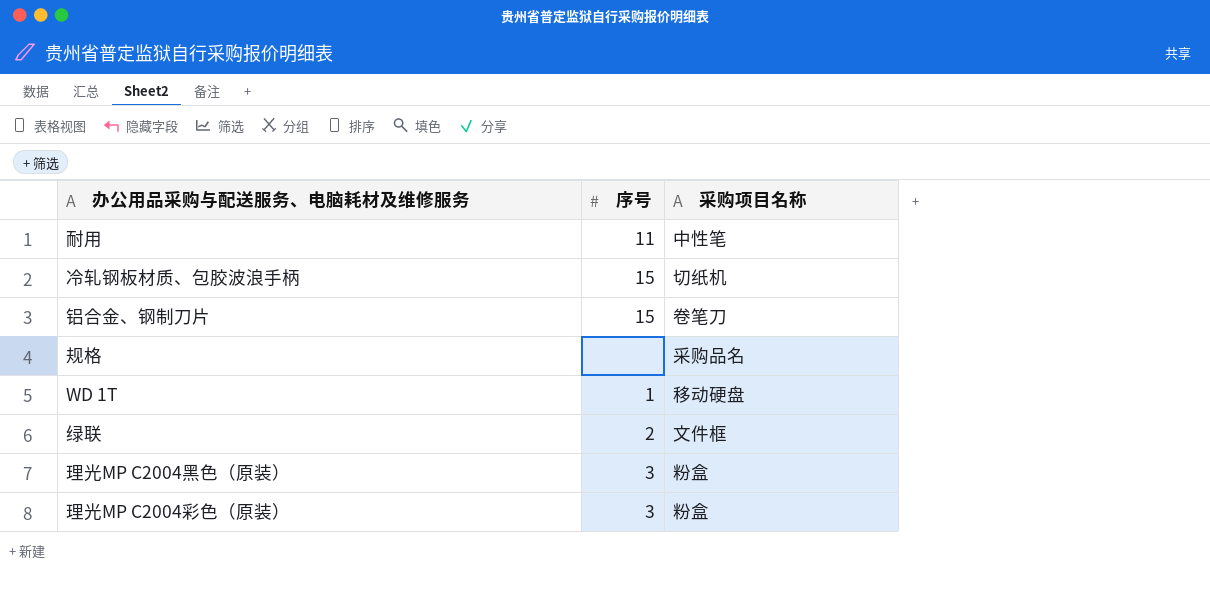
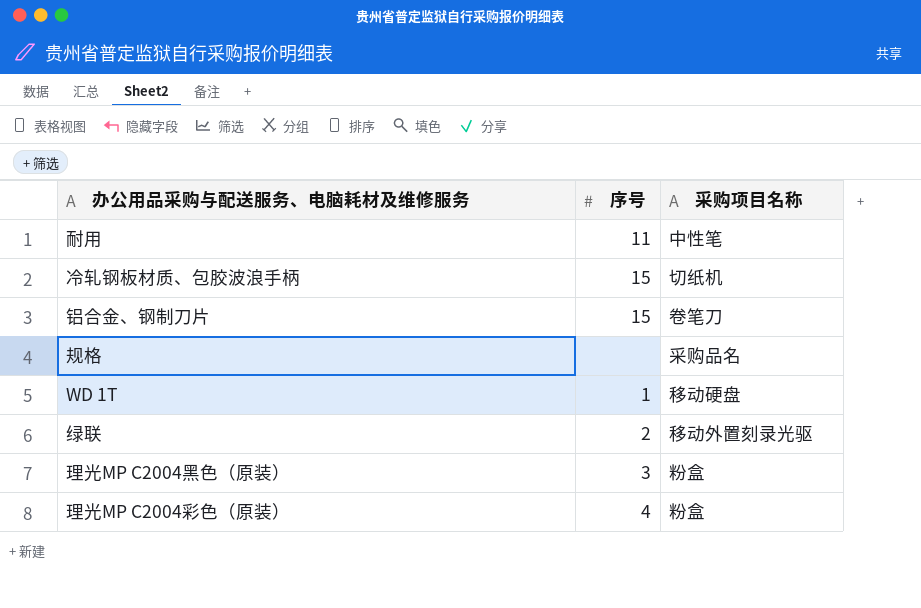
绿联 | 采购项目名称: 文件框 -> 移动外置刻录光驱
理光MP C2004彩色（原装） | 序号: 3 -> 4

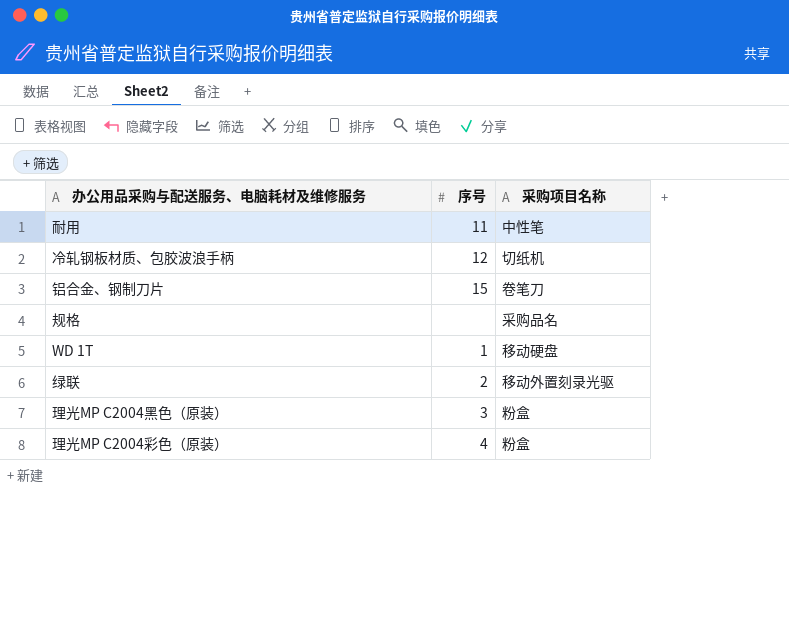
冷轧钢板材质、包胶波浪手柄 | 序号: 15 -> 12

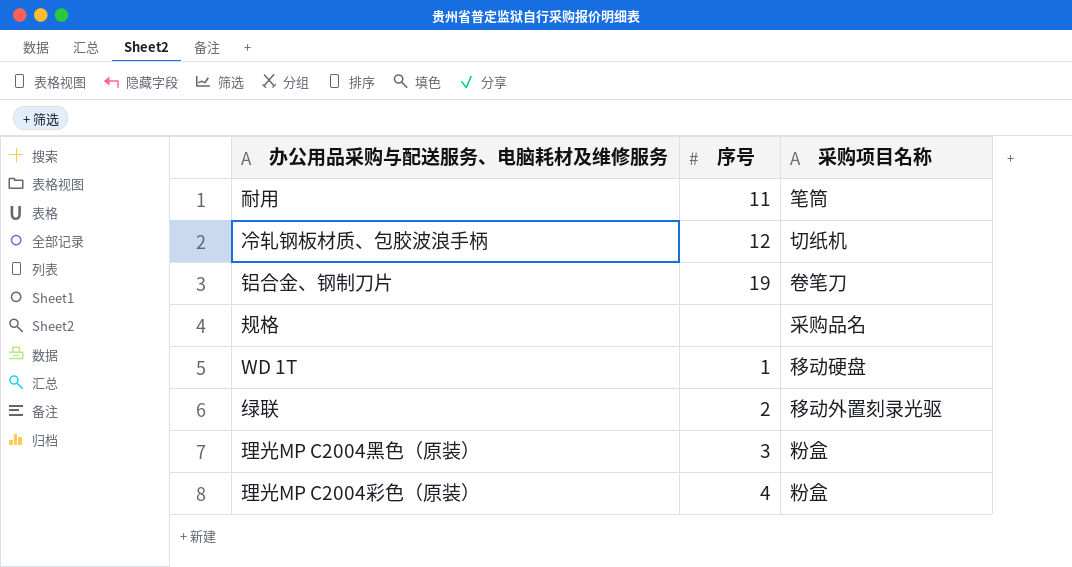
耐用 | 采购项目名称: 中性笔 -> 笔筒
铝合金、钢制刀片 | 序号: 15 -> 19

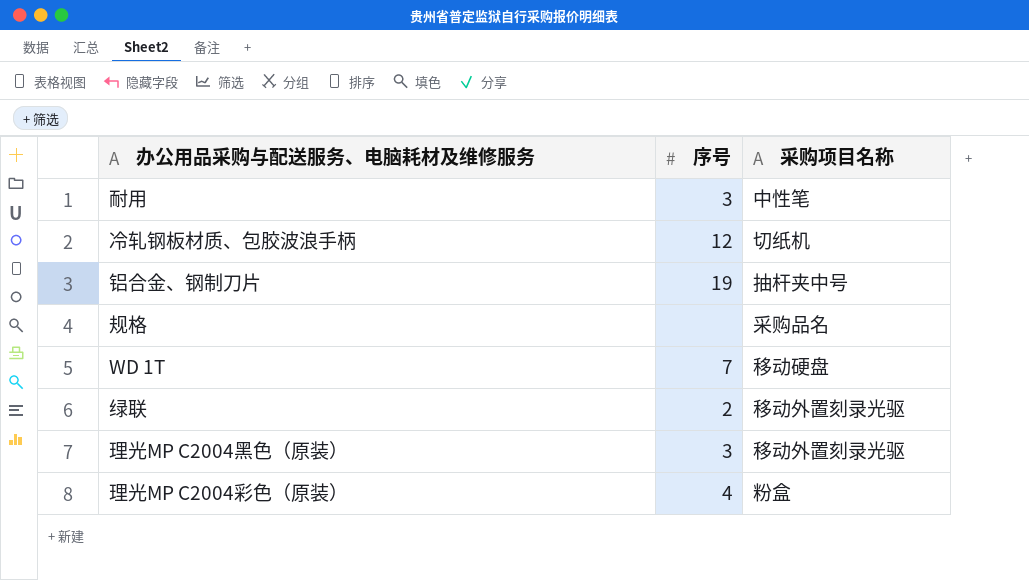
耐用 | 序号: 11 -> 3
耐用 | 采购项目名称: 笔筒 -> 中性笔
铝合金、钢制刀片 | 采购项目名称: 卷笔刀 -> 抽杆夹中号
WD 1T | 序号: 1 -> 7
理光MP C2004黑色（原装） | 采购项目名称: 粉盒 -> 移动外置刻录光驱

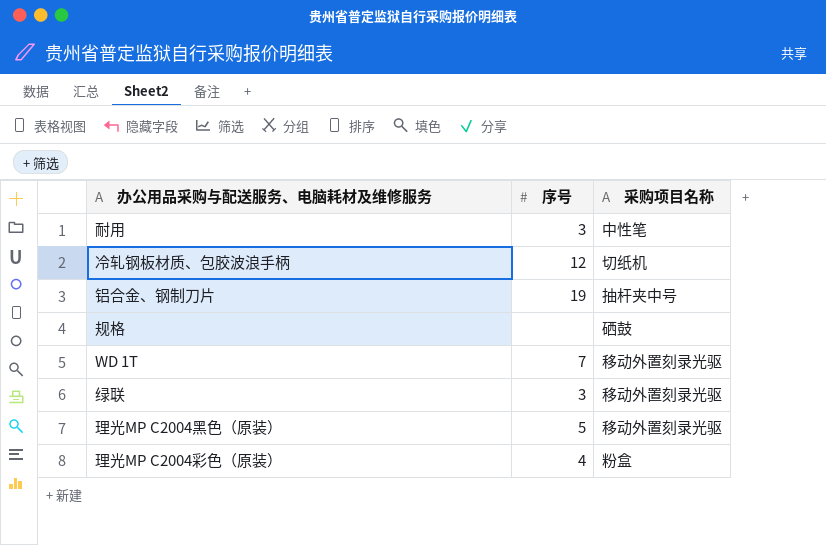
规格 | 采购项目名称: 采购品名 -> 硒鼓
WD 1T | 采购项目名称: 移动硬盘 -> 移动外置刻录光驱
绿联 | 序号: 2 -> 3
理光MP C2004黑色（原装） | 序号: 3 -> 5

